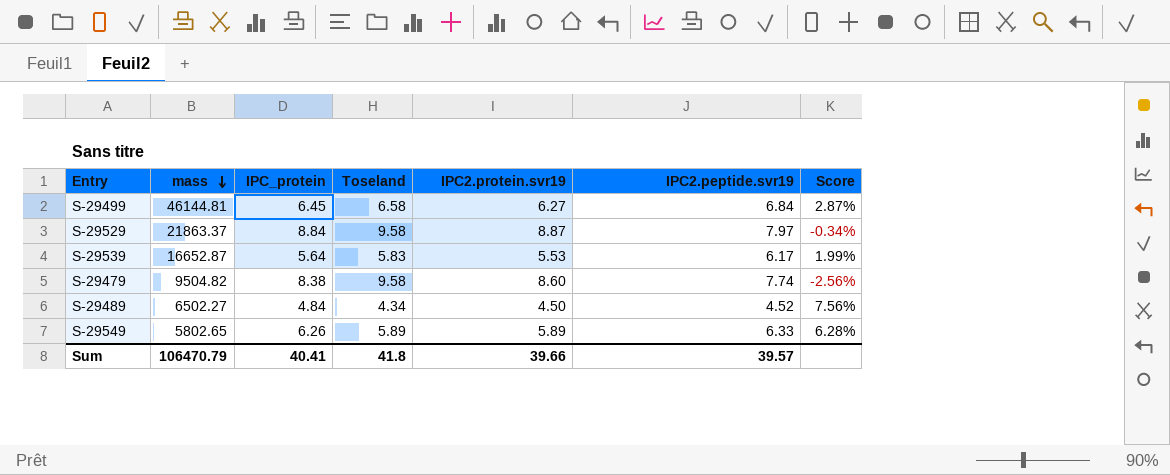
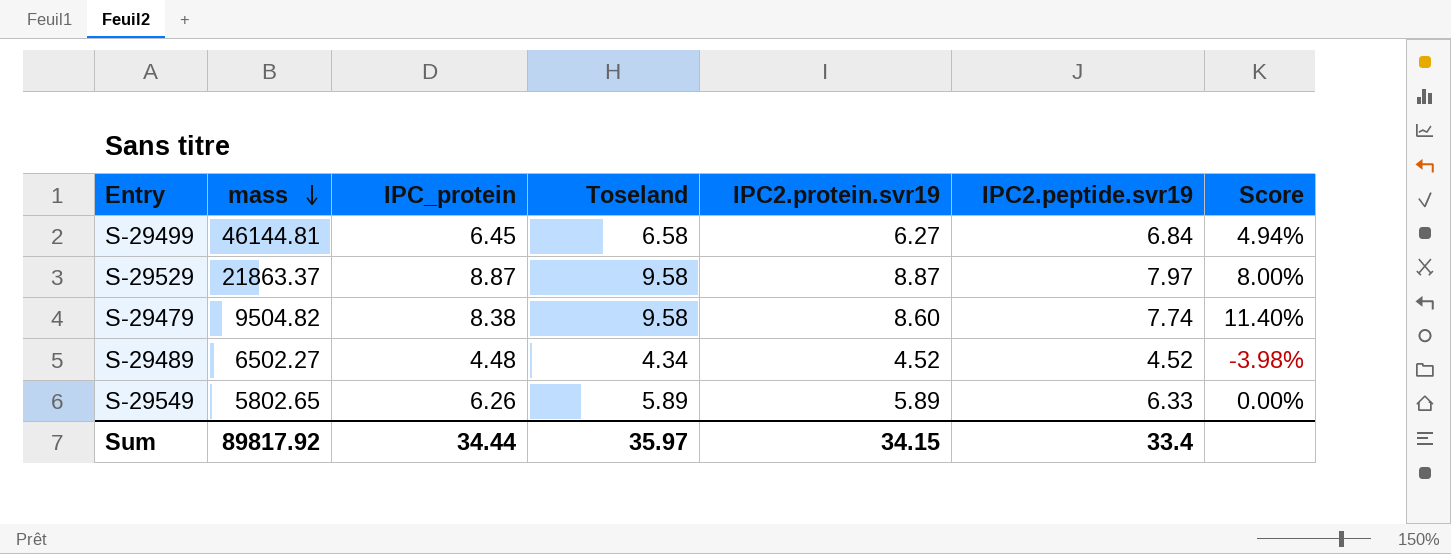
column Score | formula: ([IPC_protein] - [IPC2.protein.svr19]) / [IPC2.protein.svr19] -> ([Toseland] - [IPC2.protein.svr19]) / [IPC2.protein.svr19]
row S-29539: 16652.87 | 5.64 | 5.83 | 5.53 | 6.17 | 1.99% -> none
S-29529 | IPC_protein: 8.84 -> 8.87
S-29489 | IPC_protein: 4.84 -> 4.48
S-29489 | IPC2.protein.svr19: 4.50 -> 4.52
Sum | mass: 106470.79 -> 89817.92
Sum | IPC_protein: 40.41 -> 34.44
Sum | Toseland: 41.8 -> 35.97
Sum | IPC2.protein.svr19: 39.66 -> 34.15
Sum | IPC2.peptide.svr19: 39.57 -> 33.4

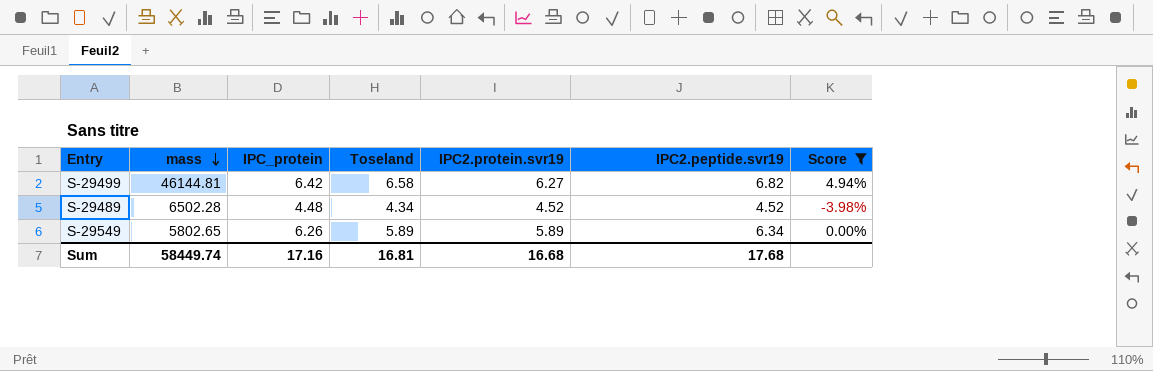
filter: none -> Score <= 4.94%
S-29499 | IPC_protein: 6.45 -> 6.42
S-29499 | IPC2.peptide.svr19: 6.84 -> 6.82
S-29489 | mass: 6502.27 -> 6502.28
S-29549 | IPC2.peptide.svr19: 6.33 -> 6.34
Sum | mass: 89817.92 -> 58449.74
Sum | IPC_protein: 34.44 -> 17.16
Sum | Toseland: 35.97 -> 16.81
Sum | IPC2.protein.svr19: 34.15 -> 16.68
Sum | IPC2.peptide.svr19: 33.4 -> 17.68

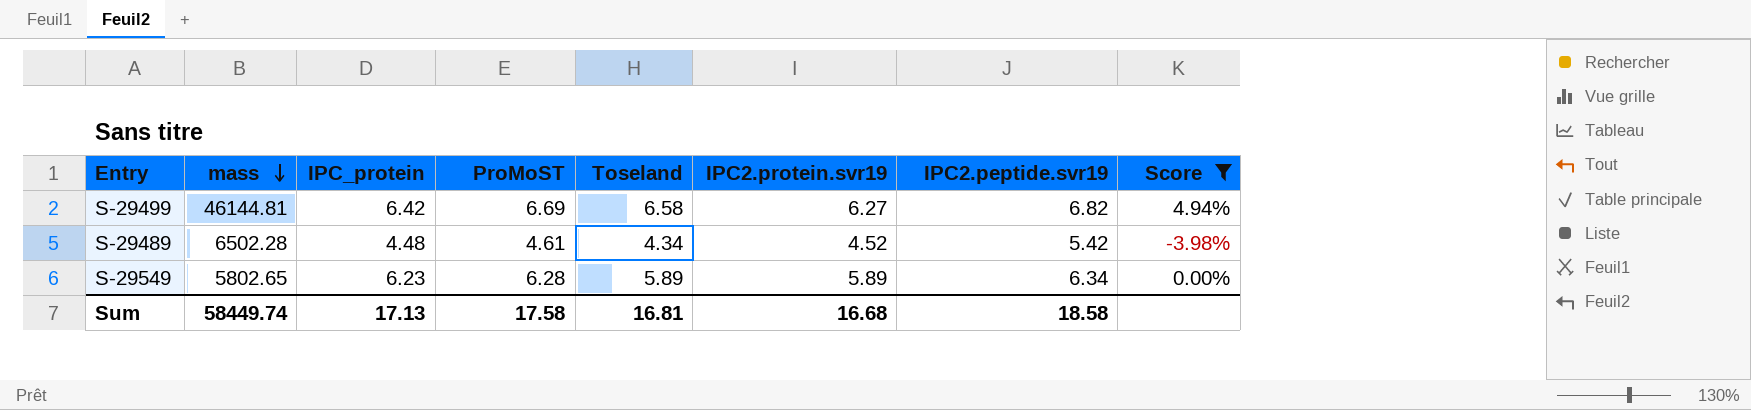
column ProMoST | position: none -> 4
S-29489 | IPC2.peptide.svr19: 4.52 -> 5.42
S-29549 | IPC_protein: 6.26 -> 6.23
Sum | IPC_protein: 17.16 -> 17.13
Sum | IPC2.peptide.svr19: 17.68 -> 18.58

